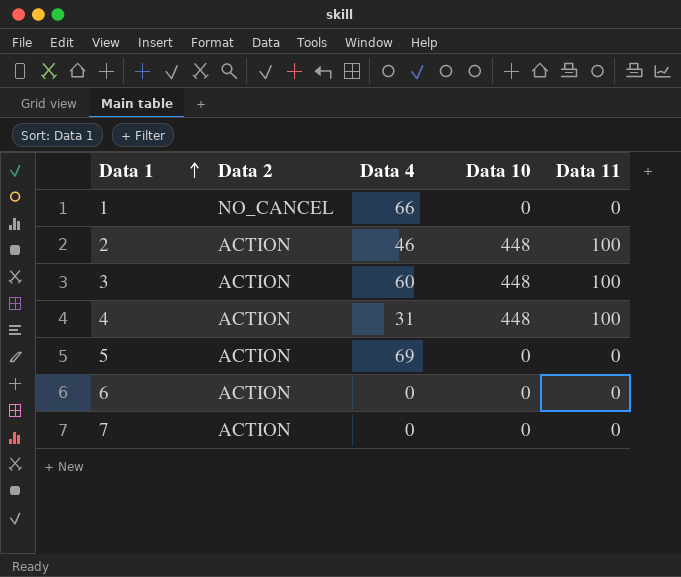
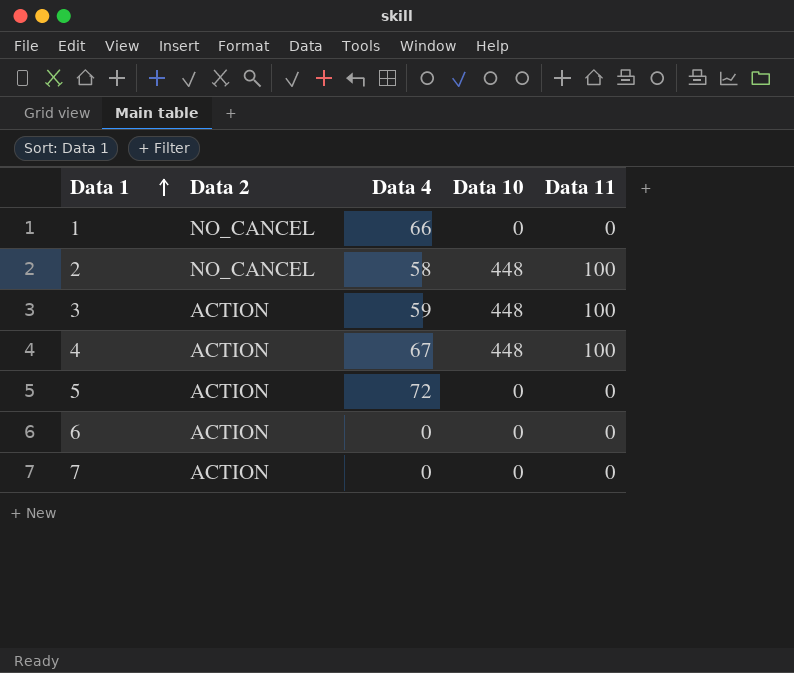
2 | Data 2: ACTION -> NO_CANCEL
2 | Data 4: 46 -> 58
3 | Data 4: 60 -> 59
4 | Data 4: 31 -> 67
5 | Data 4: 69 -> 72

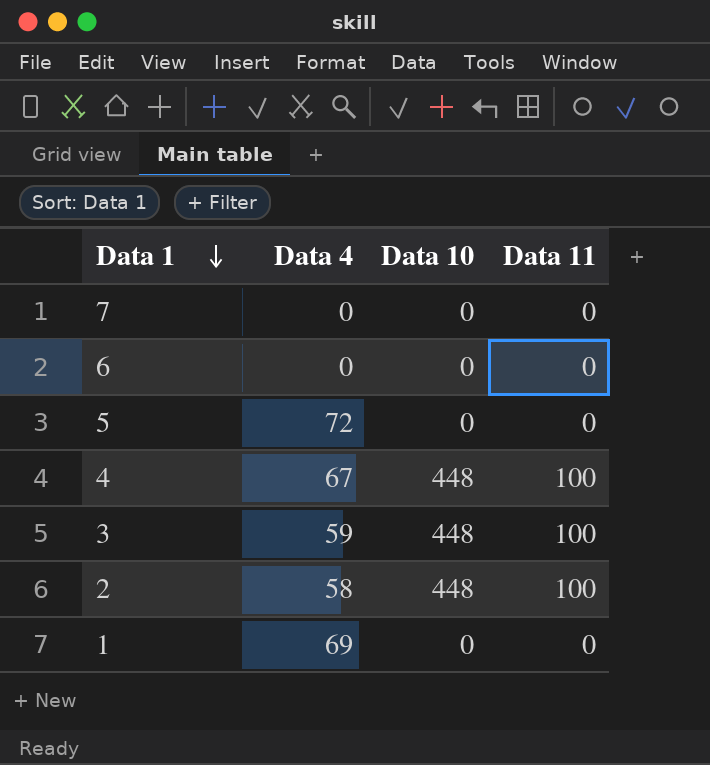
row order: Data 1 ascending -> Data 1 descending
column Data 2 | position: 2 -> none
1 | Data 4: 66 -> 69

